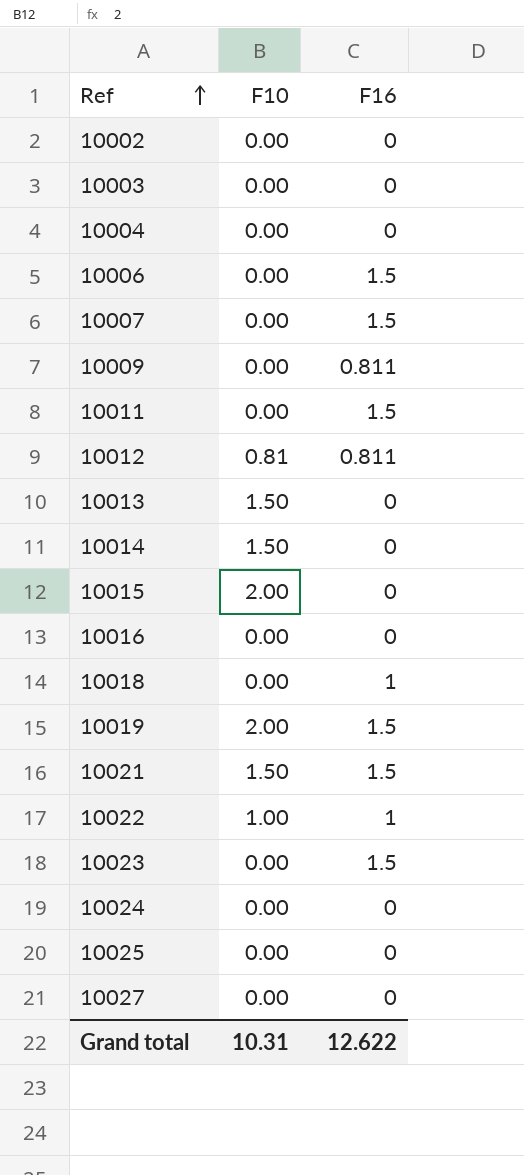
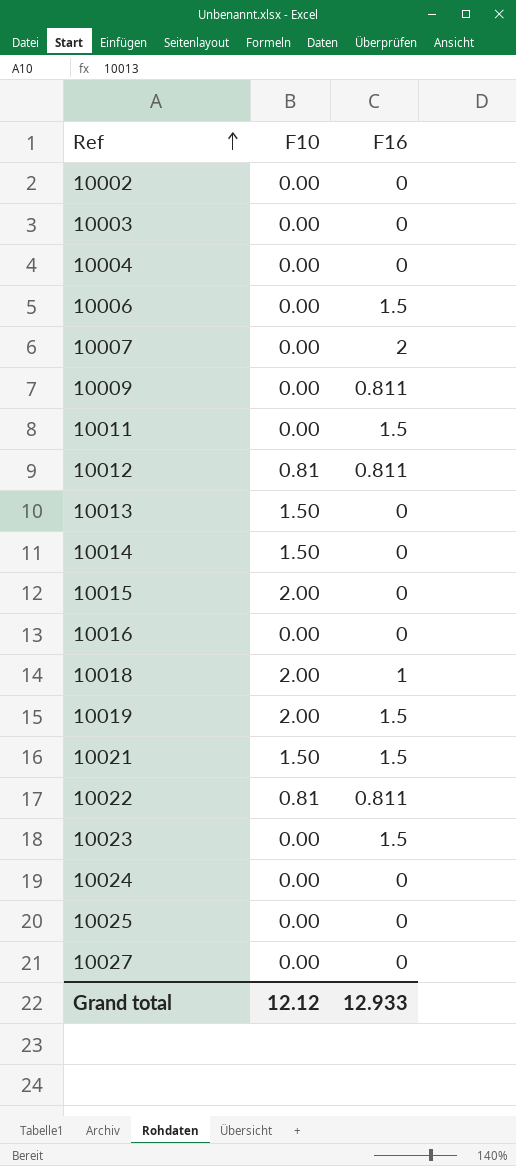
10007 | F16: 1.5 -> 2
10018 | F10: 0.00 -> 2.00
10022 | F10: 1.00 -> 0.81
10022 | F16: 1 -> 0.811
Grand total | F10: 10.31 -> 12.12
Grand total | F16: 12.622 -> 12.933

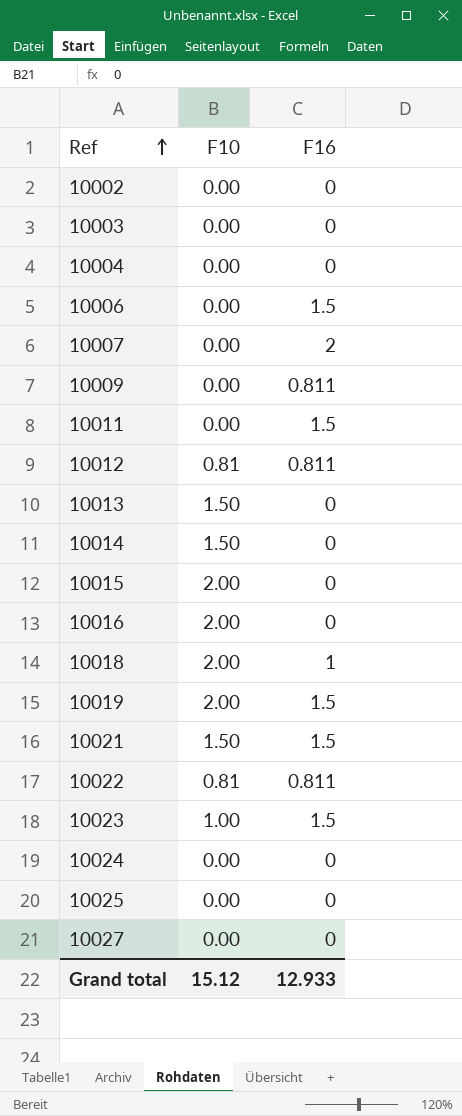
10016 | F10: 0.00 -> 2.00
10023 | F10: 0.00 -> 1.00
Grand total | F10: 12.12 -> 15.12

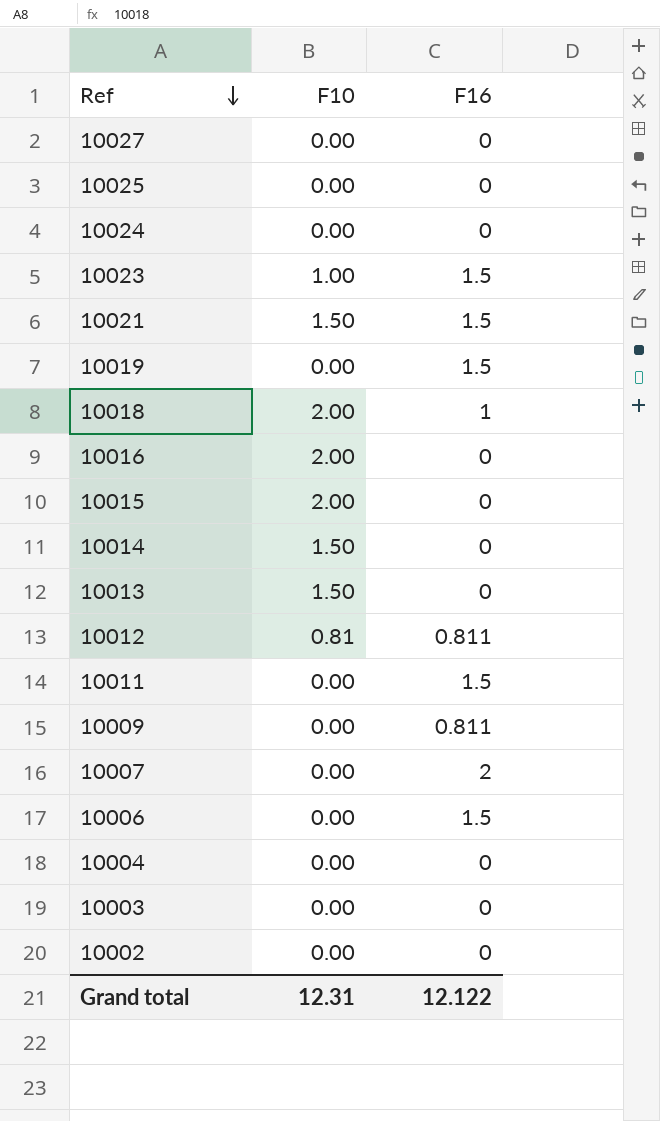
row order: Ref ascending -> Ref descending
row 10022: 0.81 | 0.811 -> none
10019 | F10: 2.00 -> 0.00
Grand total | F10: 15.12 -> 12.31
Grand total | F16: 12.933 -> 12.122

